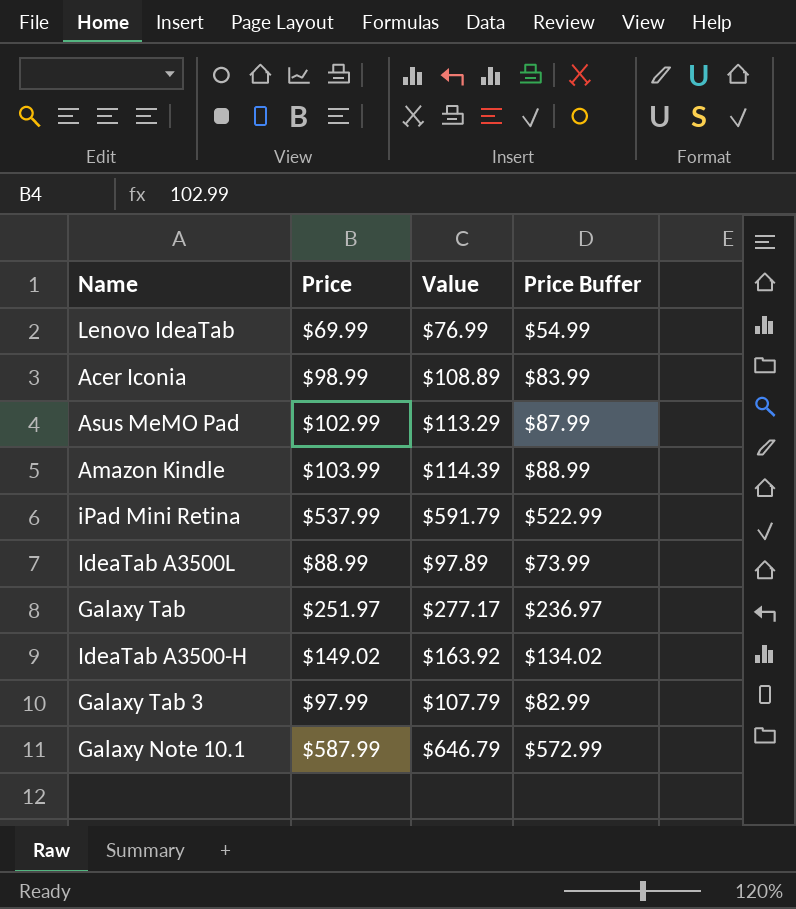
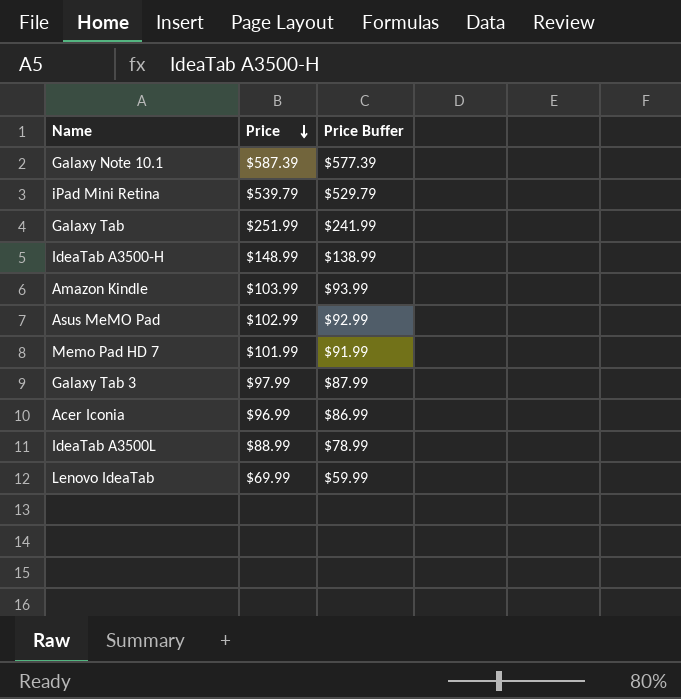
row order: none -> Price descending
column Value | formula: [Price] * 1.1 -> none
column Price Buffer | formula: [Price] - 15 -> [Price] - 10
Galaxy Note 10.1 | Price: $587.99 -> $587.39
iPad Mini Retina | Price: $537.99 -> $539.79
Galaxy Tab | Price: $251.97 -> $251.99
IdeaTab A3500-H | Price: $149.02 -> $148.99
row Memo Pad HD 7: none -> $101.99 | $91.99
Acer Iconia | Price: $98.99 -> $96.99

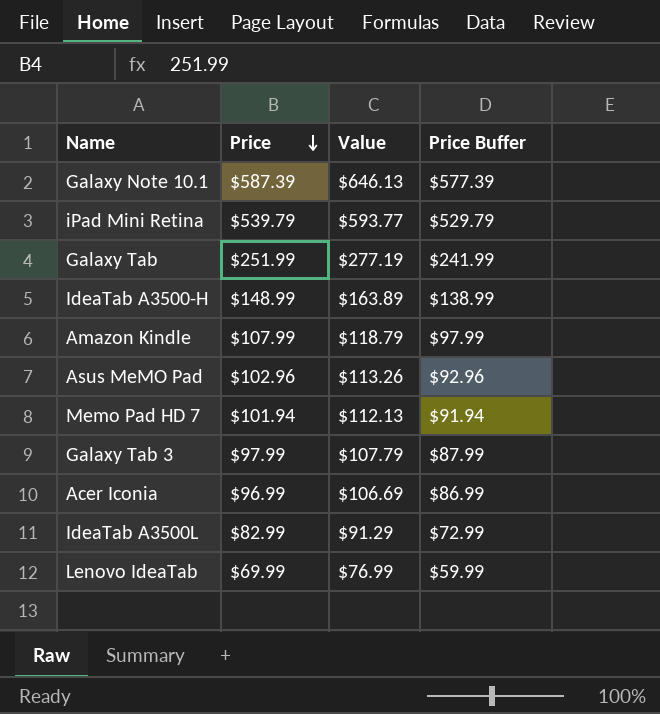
column Value | formula: none -> [Price] * 1.1
Amazon Kindle | Price: $103.99 -> $107.99
Amazon Kindle | Price Buffer: $93.99 -> $97.99
Asus MeMO Pad | Price: $102.99 -> $102.96
Asus MeMO Pad | Price Buffer: $92.99 -> $92.96
Memo Pad HD 7 | Price: $101.99 -> $101.94
Memo Pad HD 7 | Price Buffer: $91.99 -> $91.94
IdeaTab A3500L | Price: $88.99 -> $82.99
IdeaTab A3500L | Price Buffer: $78.99 -> $72.99

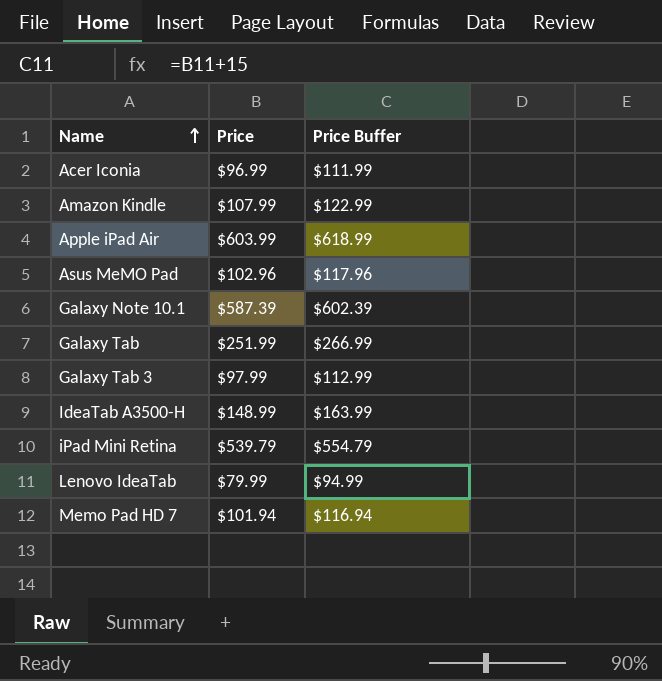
row order: Price descending -> Name ascending
column Value | formula: [Price] * 1.1 -> none
column Price Buffer | formula: [Price] - 10 -> [Price] + 15
row IdeaTab A3500L: $82.99 | $91.29 | $72.99 -> none
row Apple iPad Air: none -> $603.99 | $618.99
Lenovo IdeaTab | Price: $69.99 -> $79.99

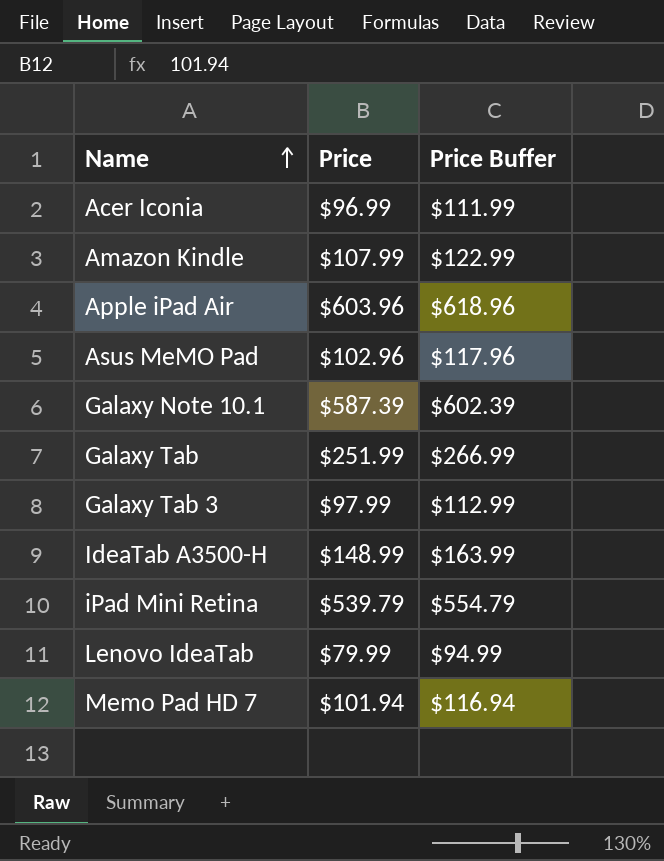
Apple iPad Air | Price: $603.99 -> $603.96
Apple iPad Air | Price Buffer: $618.99 -> $618.96

